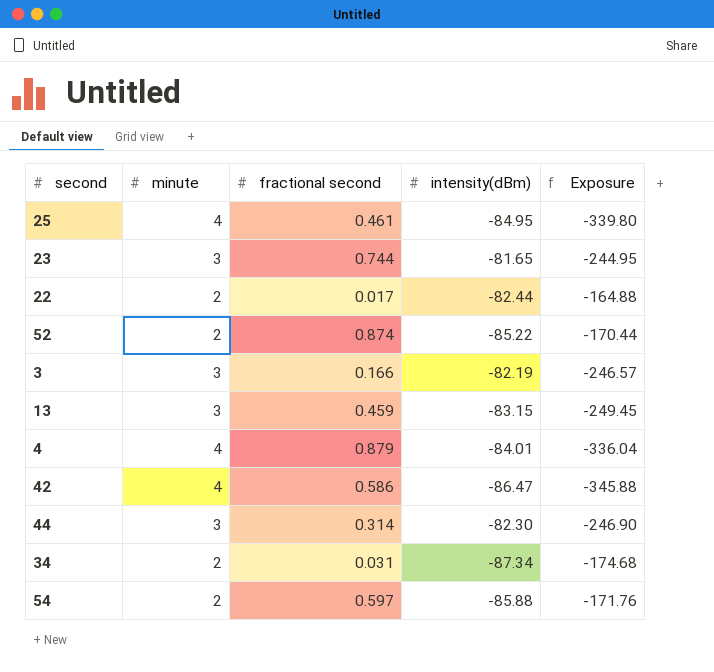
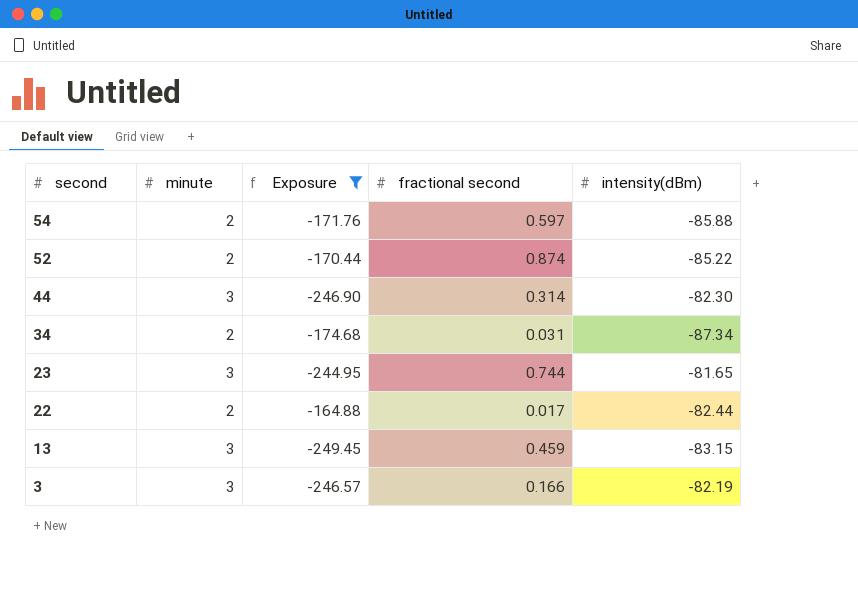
filter: none -> Exposure >= -249.45
row order: none -> second descending
column Exposure | position: 5 -> 3

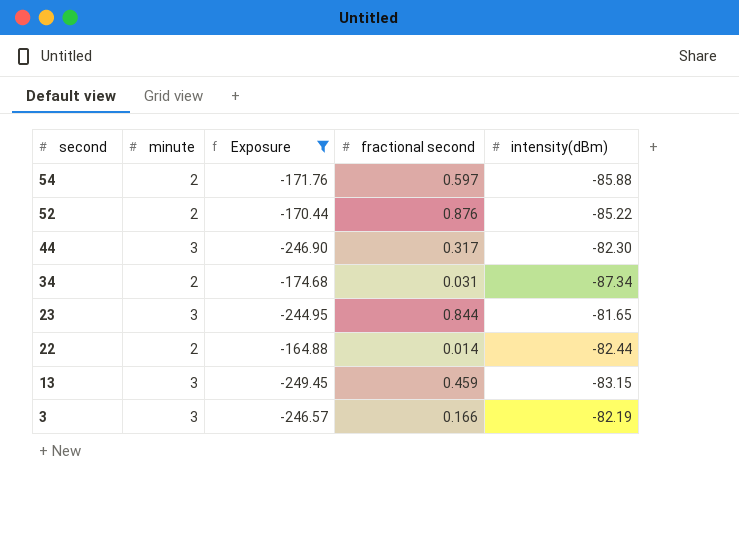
52 | fractional second: 0.874 -> 0.876
44 | fractional second: 0.314 -> 0.317
23 | fractional second: 0.744 -> 0.844
22 | fractional second: 0.017 -> 0.014

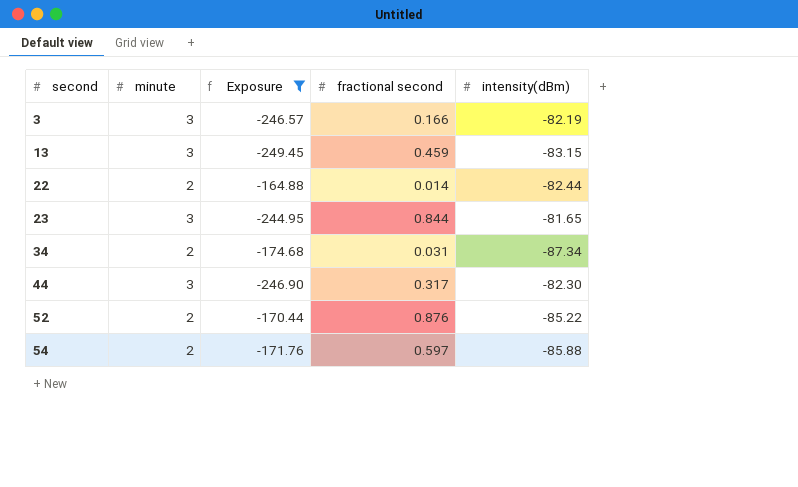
row order: second descending -> second ascending

